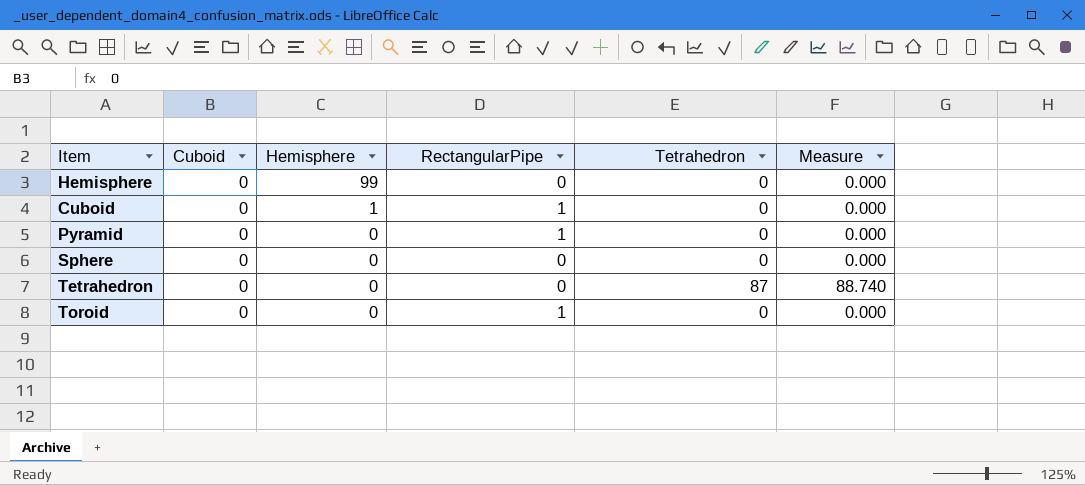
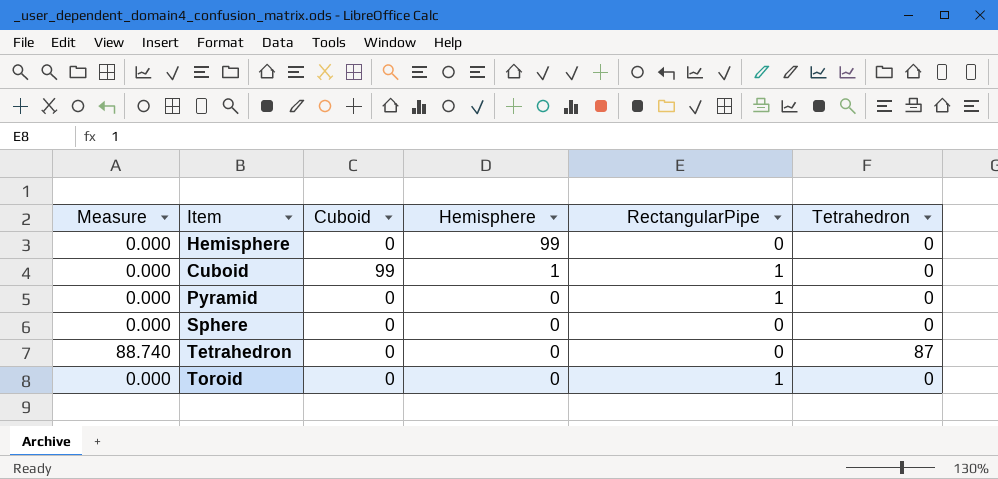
column Measure | position: 6 -> 1
Cuboid | Cuboid: 0 -> 99

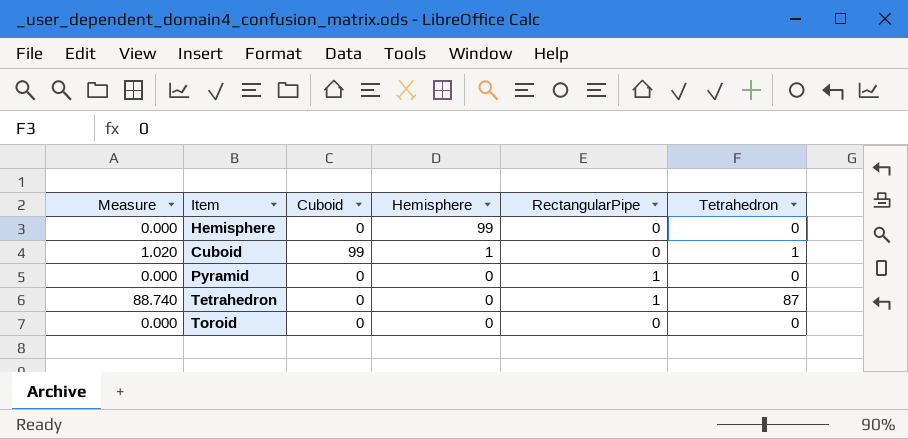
row Sphere: 0.000 | 0 | 0 | 0 | 0 -> none
Cuboid | Measure: 0.000 -> 1.020
Cuboid | RectangularPipe: 1 -> 0
Cuboid | Tetrahedron: 0 -> 1
Tetrahedron | RectangularPipe: 0 -> 1
Toroid | RectangularPipe: 1 -> 0

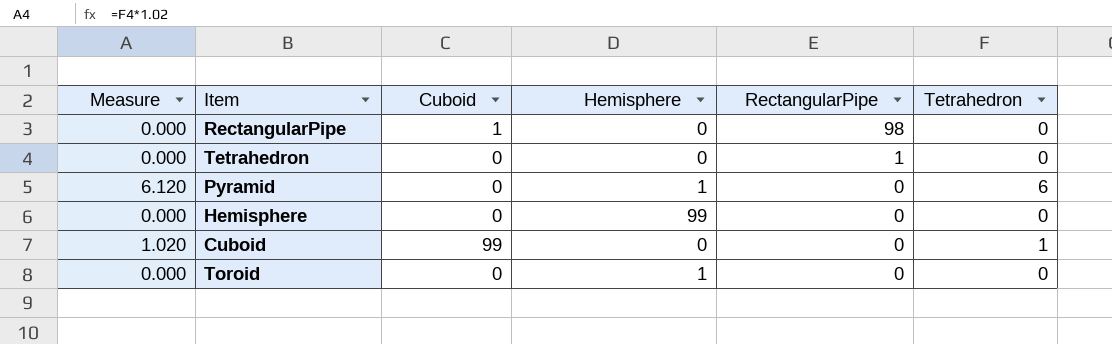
row order: Hemisphere descending -> RectangularPipe descending
row RectangularPipe: none -> 0.000 | 1 | 0 | 98 | 0
Tetrahedron | Measure: 88.740 -> 0.000
Tetrahedron | Tetrahedron: 87 -> 0
Pyramid | Measure: 0.000 -> 6.120
Pyramid | Hemisphere: 0 -> 1
Pyramid | RectangularPipe: 1 -> 0
Pyramid | Tetrahedron: 0 -> 6
Cuboid | Hemisphere: 1 -> 0
Toroid | Hemisphere: 0 -> 1

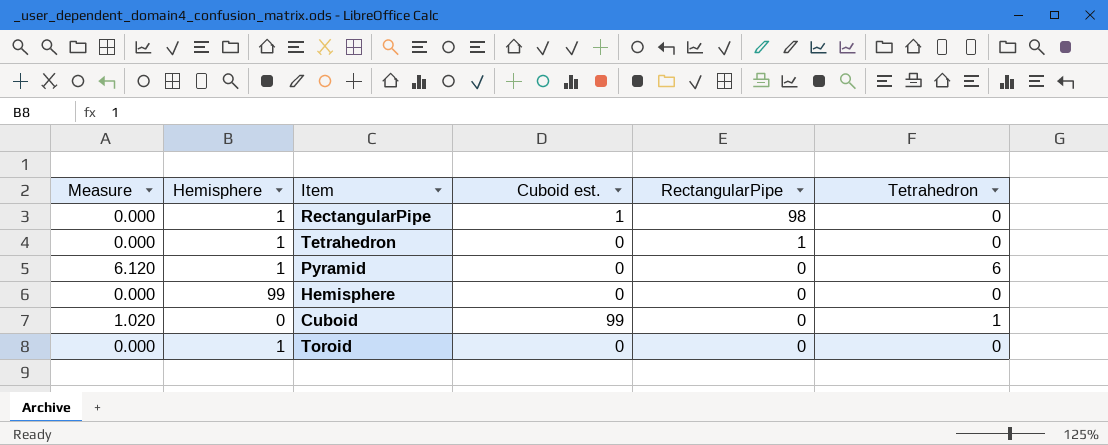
column Hemisphere | position: 4 -> 2
column name: Cuboid -> Cuboid est.
RectangularPipe | Hemisphere: 0 -> 1
Tetrahedron | Hemisphere: 0 -> 1

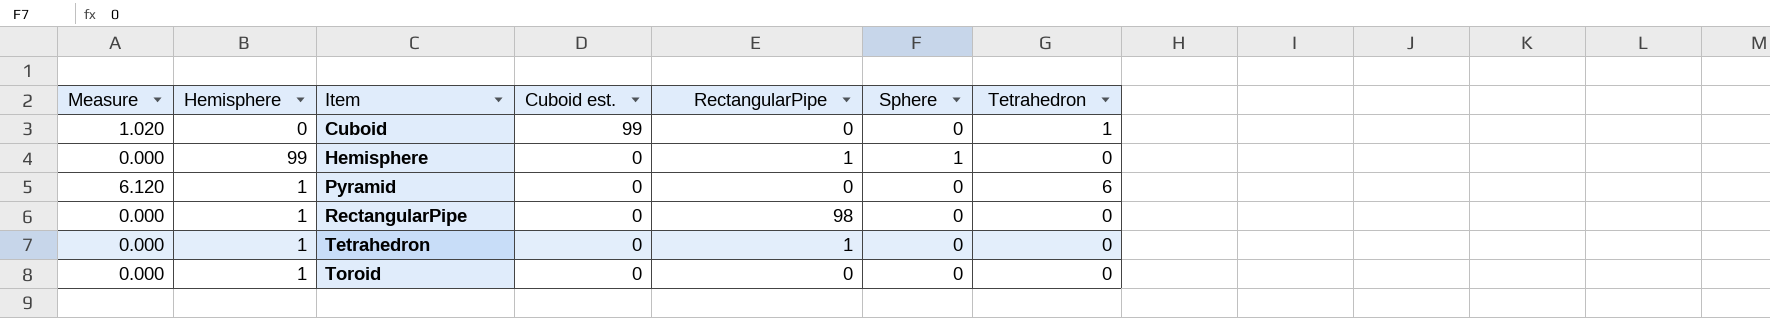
row order: RectangularPipe descending -> Item ascending
column Sphere | position: none -> 6
Hemisphere | RectangularPipe: 0 -> 1
RectangularPipe | Cuboid est.: 1 -> 0

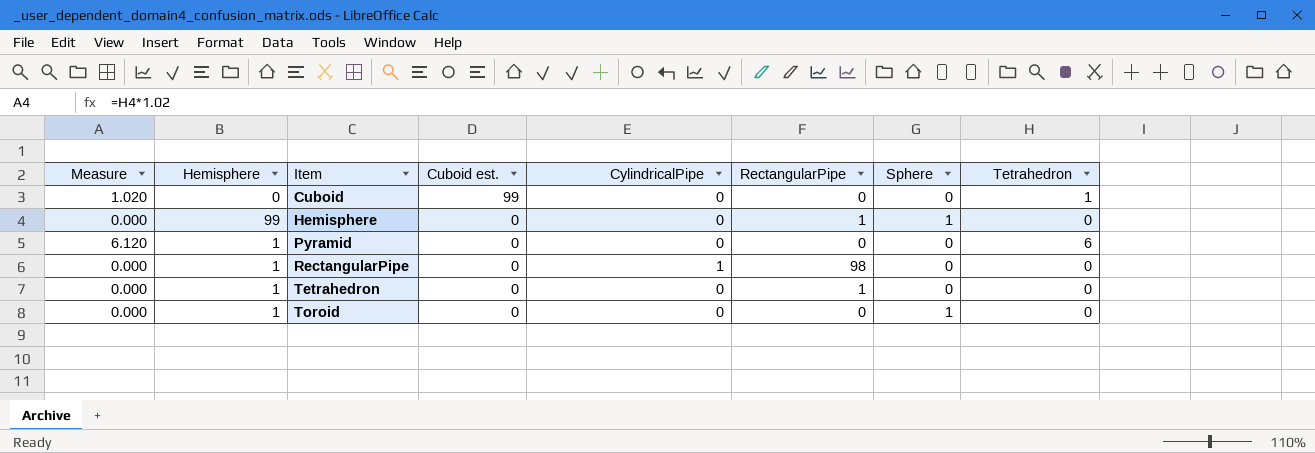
column CylindricalPipe | position: none -> 5
Toroid | Sphere: 0 -> 1

